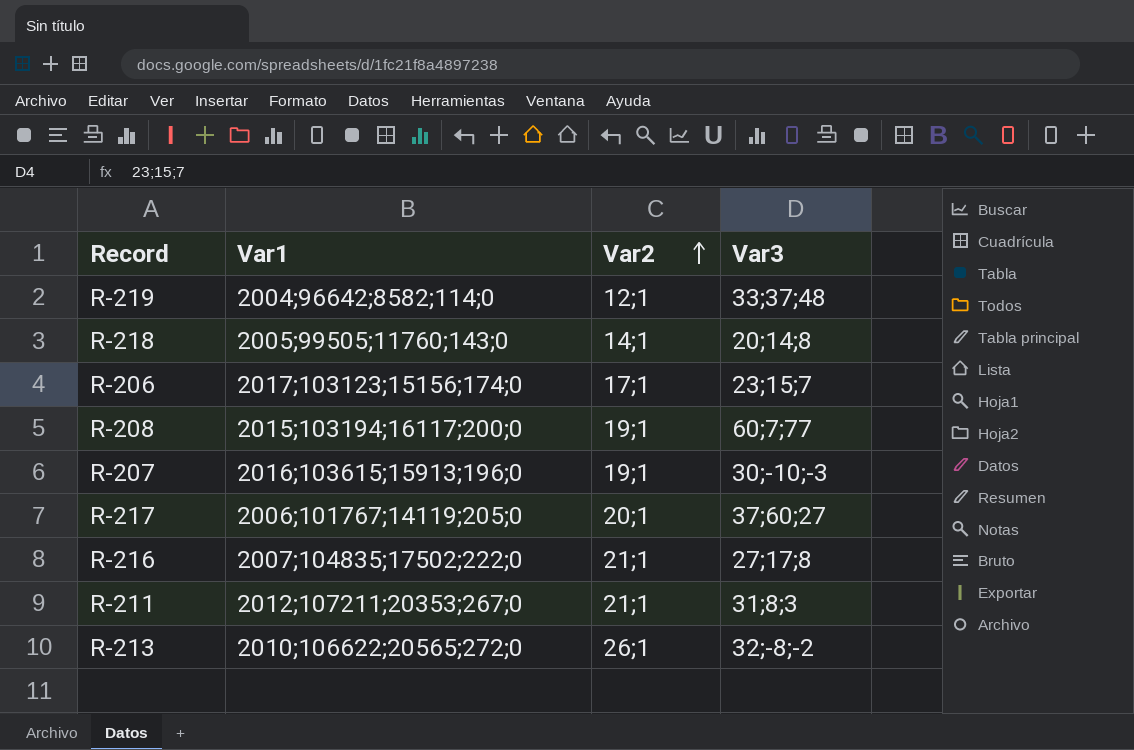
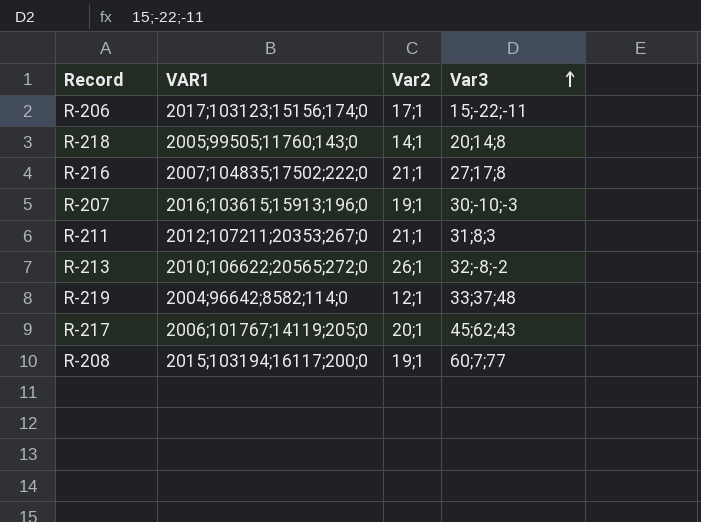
row order: Var2 ascending -> Var3 ascending
column name: Var1 -> VAR1
R-206 | Var3: 23;15;7 -> 15;-22;-11
R-217 | Var3: 37;60;27 -> 45;62;43

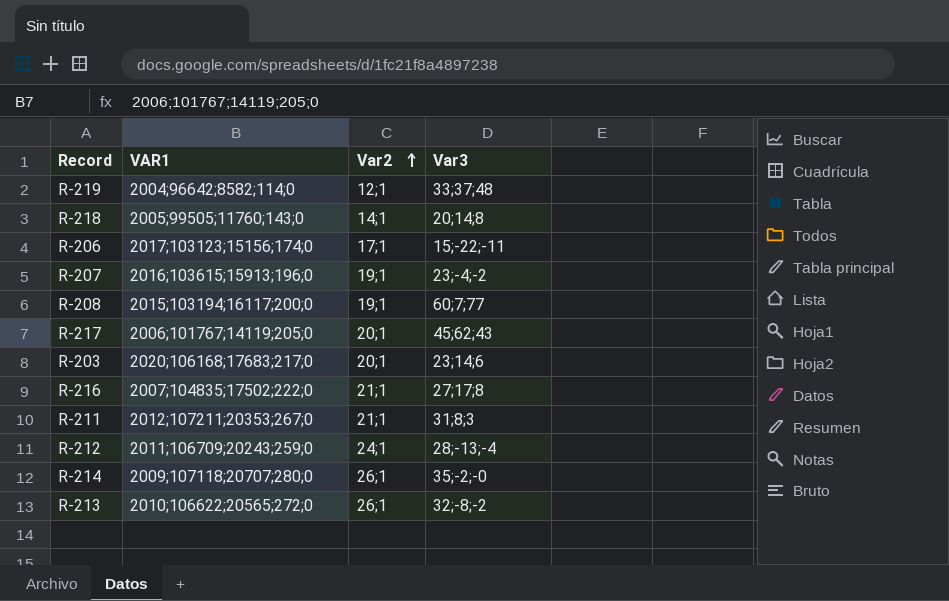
row order: Var3 ascending -> Var2 ascending
R-207 | Var3: 30;-10;-3 -> 23;-4;-2
row R-203: none -> 2020;106168;17683;217;0 | 20;1 | 23;14;6
row R-212: none -> 2011;106709;20243;259;0 | 24;1 | 28;-13;-4
row R-214: none -> 2009;107118;20707;280;0 | 26;1 | 35;-2;-0

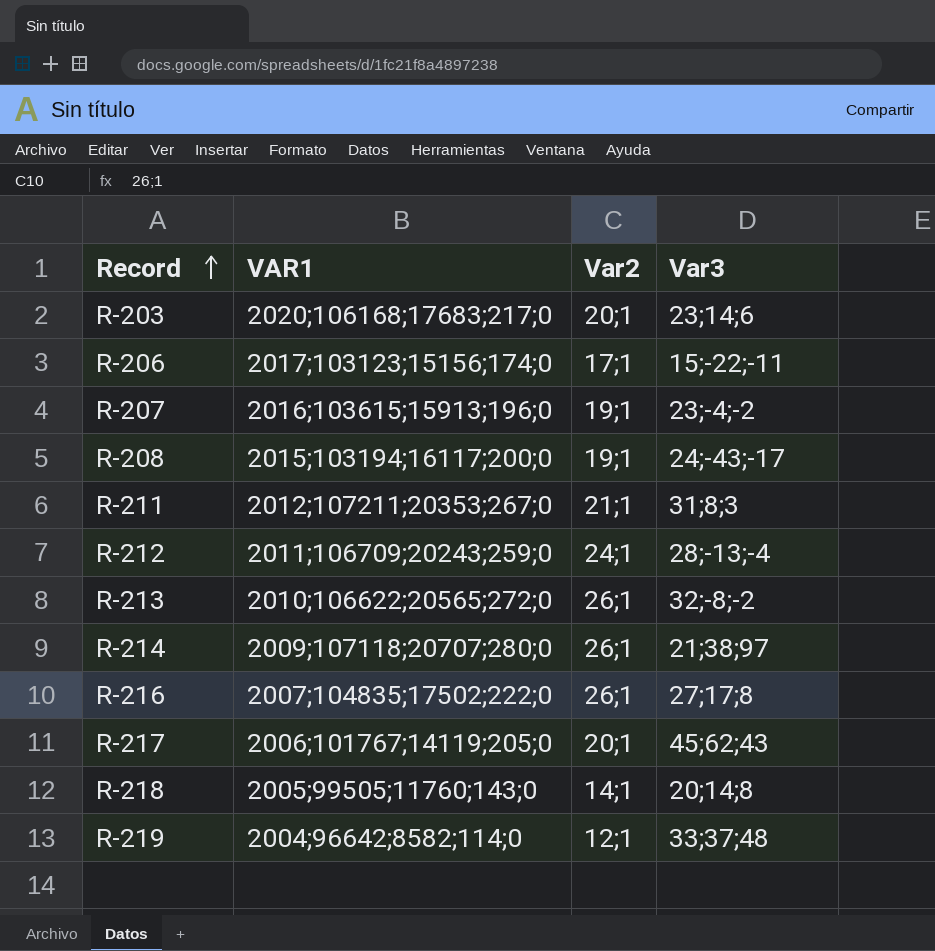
row order: Var2 ascending -> Record ascending
R-208 | Var3: 60;7;77 -> 24;-43;-17
R-214 | Var3: 35;-2;-0 -> 21;38;97
R-216 | Var2: 21;1 -> 26;1

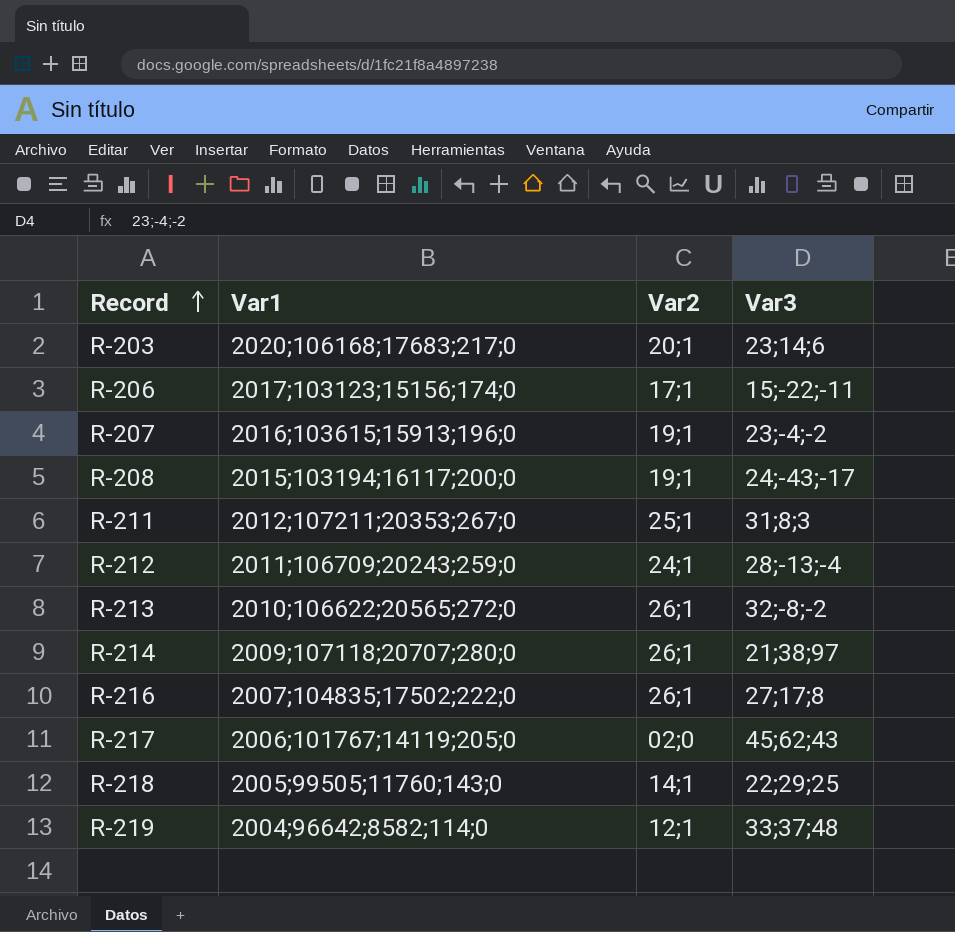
column name: VAR1 -> Var1
R-211 | Var2: 21;1 -> 25;1
R-217 | Var2: 20;1 -> 02;0
R-218 | Var3: 20;14;8 -> 22;29;25

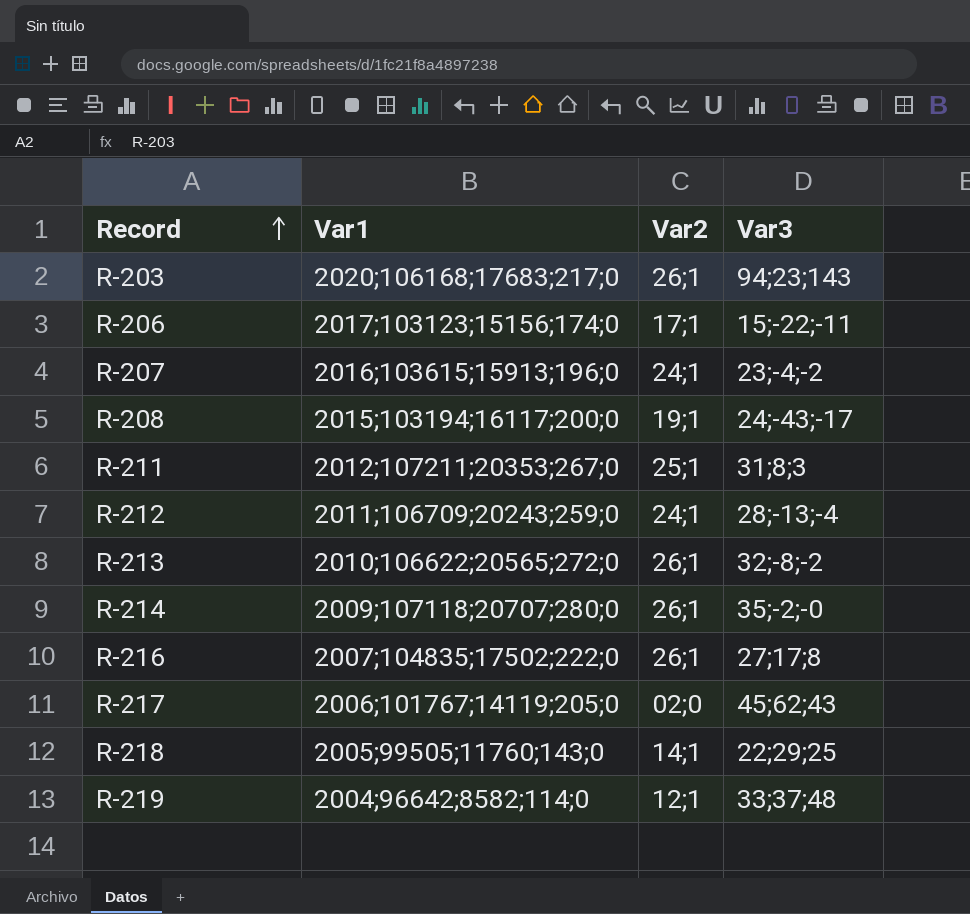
R-203 | Var2: 20;1 -> 26;1
R-203 | Var3: 23;14;6 -> 94;23;143
R-207 | Var2: 19;1 -> 24;1
R-214 | Var3: 21;38;97 -> 35;-2;-0

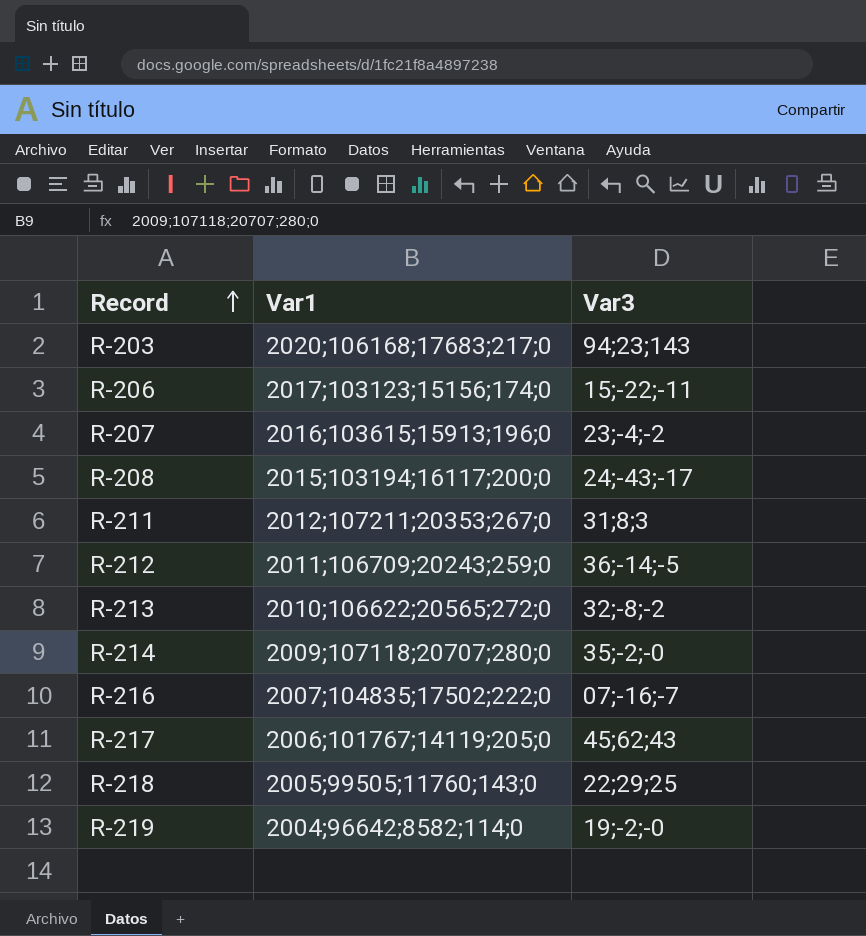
column Var2 | position: 3 -> none
R-212 | Var3: 28;-13;-4 -> 36;-14;-5
R-216 | Var3: 27;17;8 -> 07;-16;-7
R-219 | Var3: 33;37;48 -> 19;-2;-0

